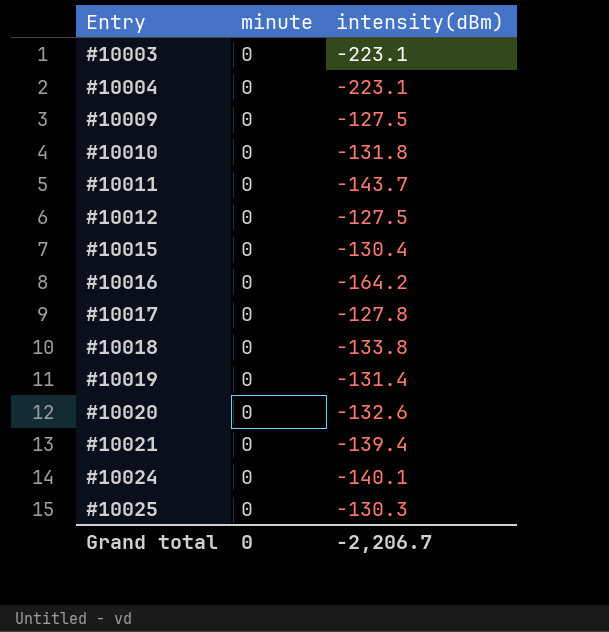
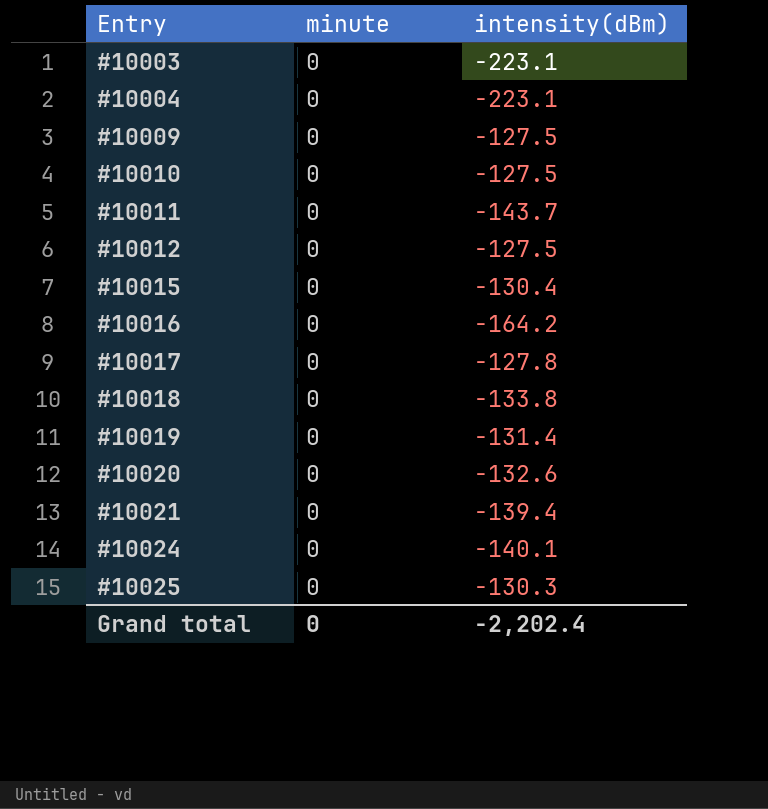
#10010 | intensity(dBm): -131.8 -> -127.5
Grand total | intensity(dBm): -2,206.7 -> -2,202.4

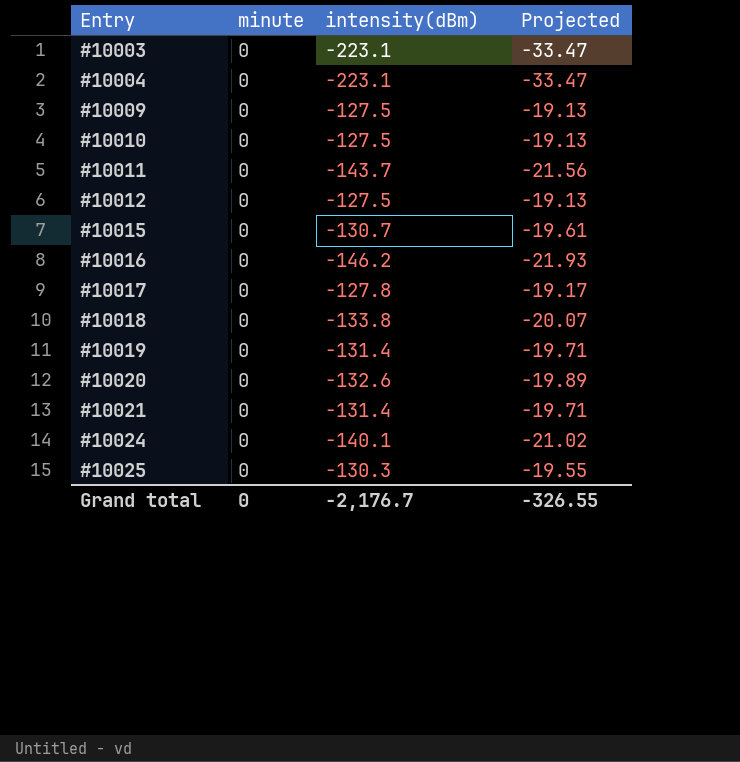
column Projected | formula: none -> [intensity(dBm)] * 0.15
#10015 | intensity(dBm): -130.4 -> -130.7
#10016 | intensity(dBm): -164.2 -> -146.2
#10021 | intensity(dBm): -139.4 -> -131.4
Grand total | intensity(dBm): -2,202.4 -> -2,176.7

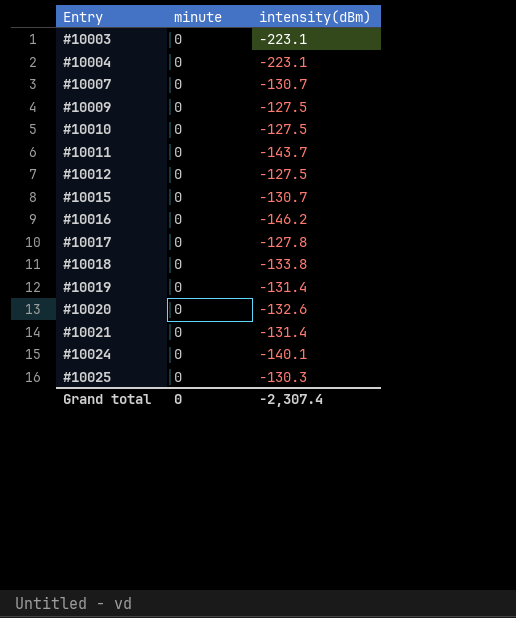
column Projected | formula: [intensity(dBm)] * 0.15 -> none
row #10007: none -> 0 | -130.7
Grand total | intensity(dBm): -2,176.7 -> -2,307.4

